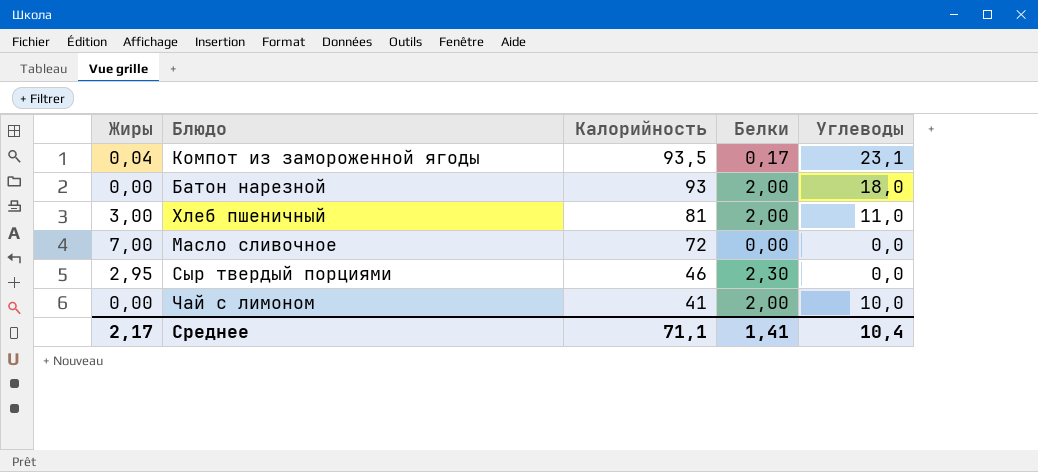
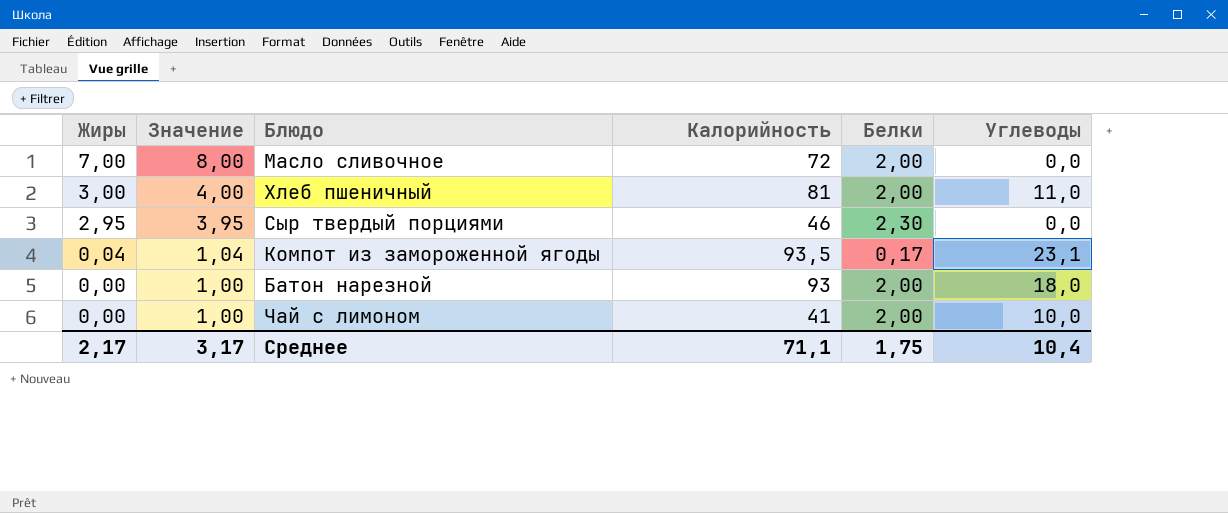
row order: Калорийность descending -> Жиры descending
column Значение | formula: none -> [Жиры] + 1
Масло сливочное | Белки: 0,00 -> 2,00
Среднее | Белки: 1,41 -> 1,75

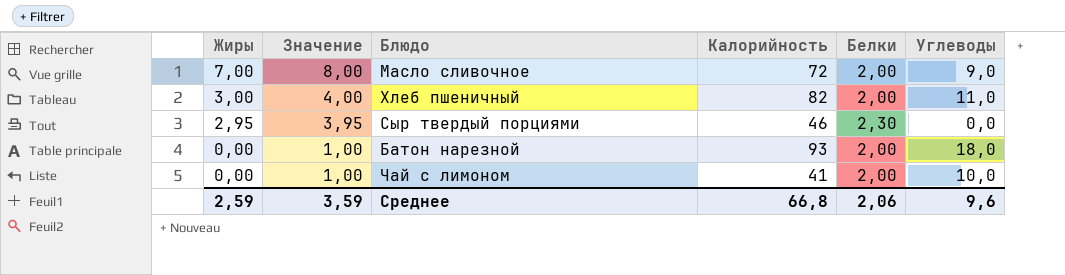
row Компот из замороженной ягоды: 0,04 | 1,04 | 93,5 | 0,17 | 23,1 -> none
Масло сливочное | Углеводы: 0,0 -> 9,0
Хлеб пшеничный | Калорийность: 81 -> 82
Среднее | Жиры: 2,17 -> 2,59
Среднее | Значение: 3,17 -> 3,59
Среднее | Калорийность: 71,1 -> 66,8
Среднее | Белки: 1,75 -> 2,06
Среднее | Углеводы: 10,4 -> 9,6

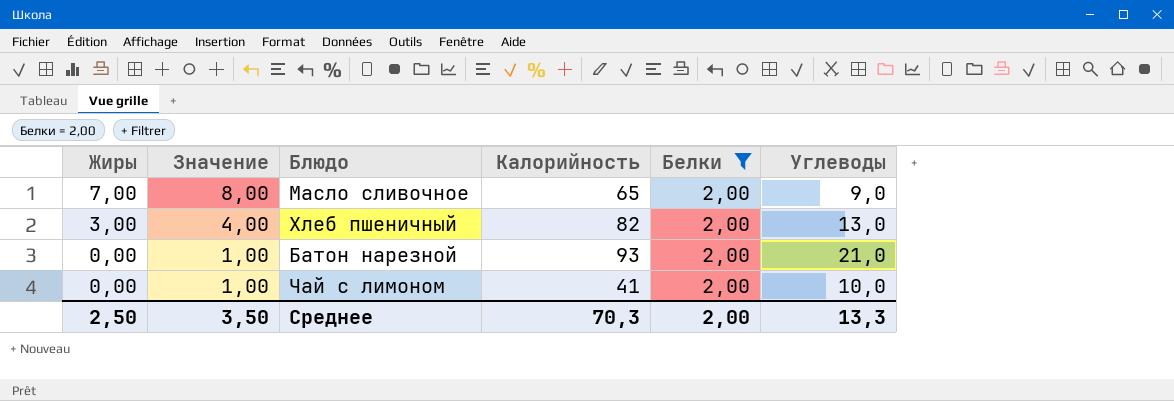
filter: none -> Белки = 2,00
Масло сливочное | Калорийность: 72 -> 65
Хлеб пшеничный | Углеводы: 11,0 -> 13,0
Батон нарезной | Углеводы: 18,0 -> 21,0
Среднее | Жиры: 2,59 -> 2,50
Среднее | Значение: 3,59 -> 3,50
Среднее | Калорийность: 66,8 -> 70,3
Среднее | Белки: 2,06 -> 2,00
Среднее | Углеводы: 9,6 -> 13,3

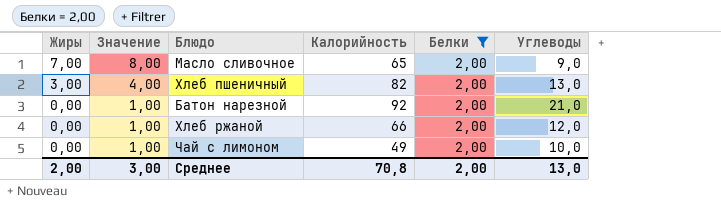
Батон нарезной | Калорийность: 93 -> 92
row Хлеб ржаной: none -> 0,00 | 1,00 | 66 | 2,00 | 12,0
Чай с лимоном | Калорийность: 41 -> 49
Среднее | Жиры: 2,50 -> 2,00
Среднее | Значение: 3,50 -> 3,00
Среднее | Калорийность: 70,3 -> 70,8
Среднее | Углеводы: 13,3 -> 13,0

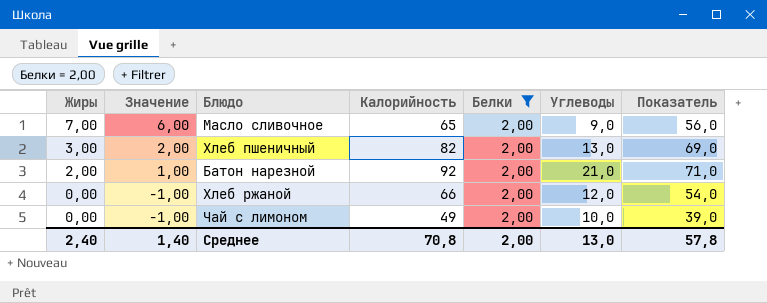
column Значение | formula: [Жиры] + 1 -> [Жиры] - 1
column Показатель | formula: none -> [Калорийность] - [Углеводы]
Батон нарезной | Жиры: 0,00 -> 2,00
Среднее | Жиры: 2,00 -> 2,40
Среднее | Значение: 3,00 -> 1,40

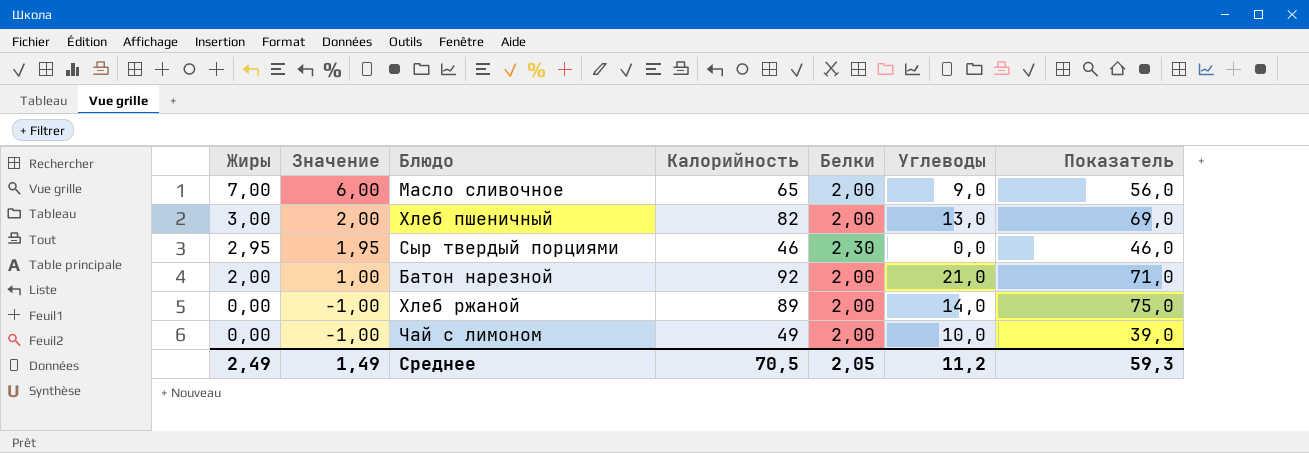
filter: Белки = 2,00 -> none
Хлеб ржаной | Калорийность: 66 -> 89
Хлеб ржаной | Углеводы: 12,0 -> 14,0
Хлеб ржаной | Показатель: 54,0 -> 75,0
Среднее | Жиры: 2,40 -> 2,49
Среднее | Значение: 1,40 -> 1,49
Среднее | Калорийность: 70,8 -> 70,5
Среднее | Белки: 2,00 -> 2,05
Среднее | Углеводы: 13,0 -> 11,2
Среднее | Показатель: 57,8 -> 59,3

